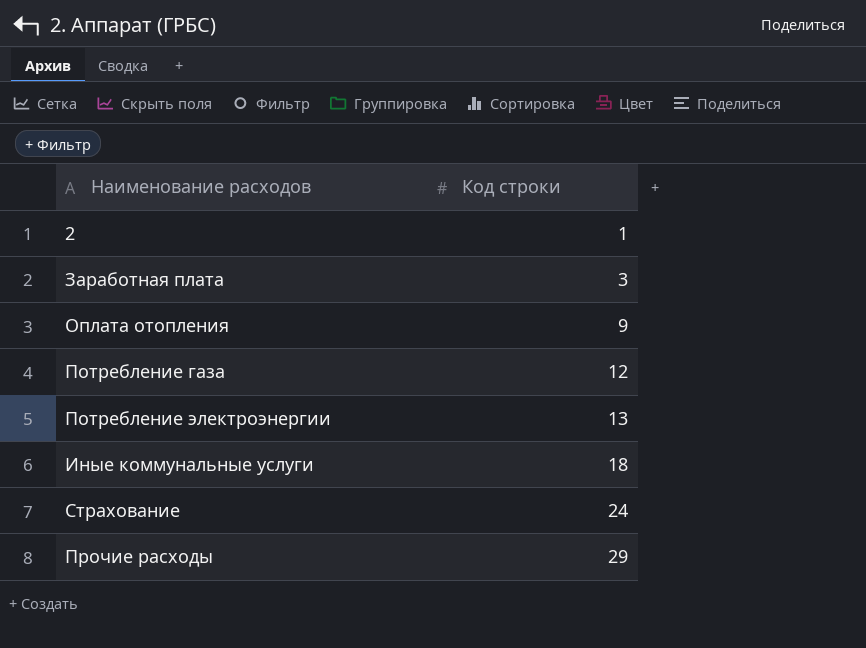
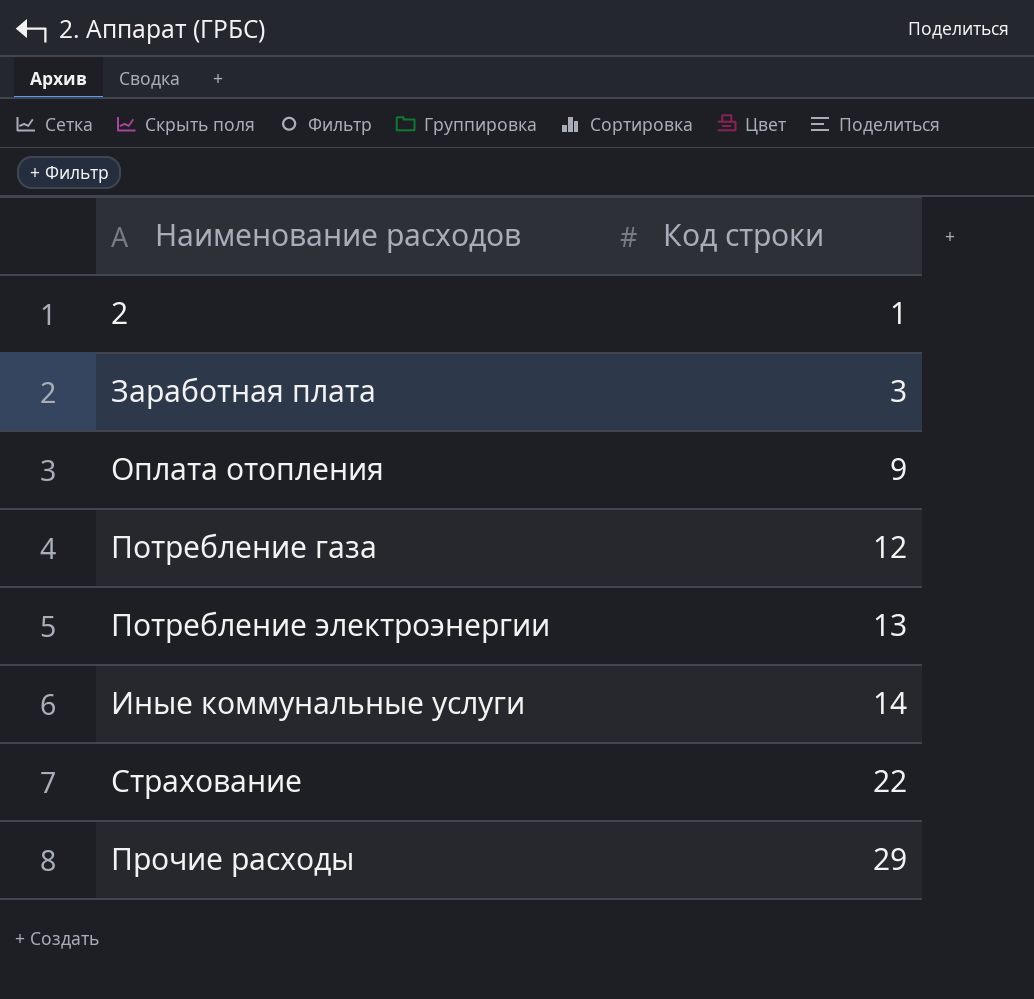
Иные коммунальные услуги | Код строки: 18 -> 14
Страхование | Код строки: 24 -> 22

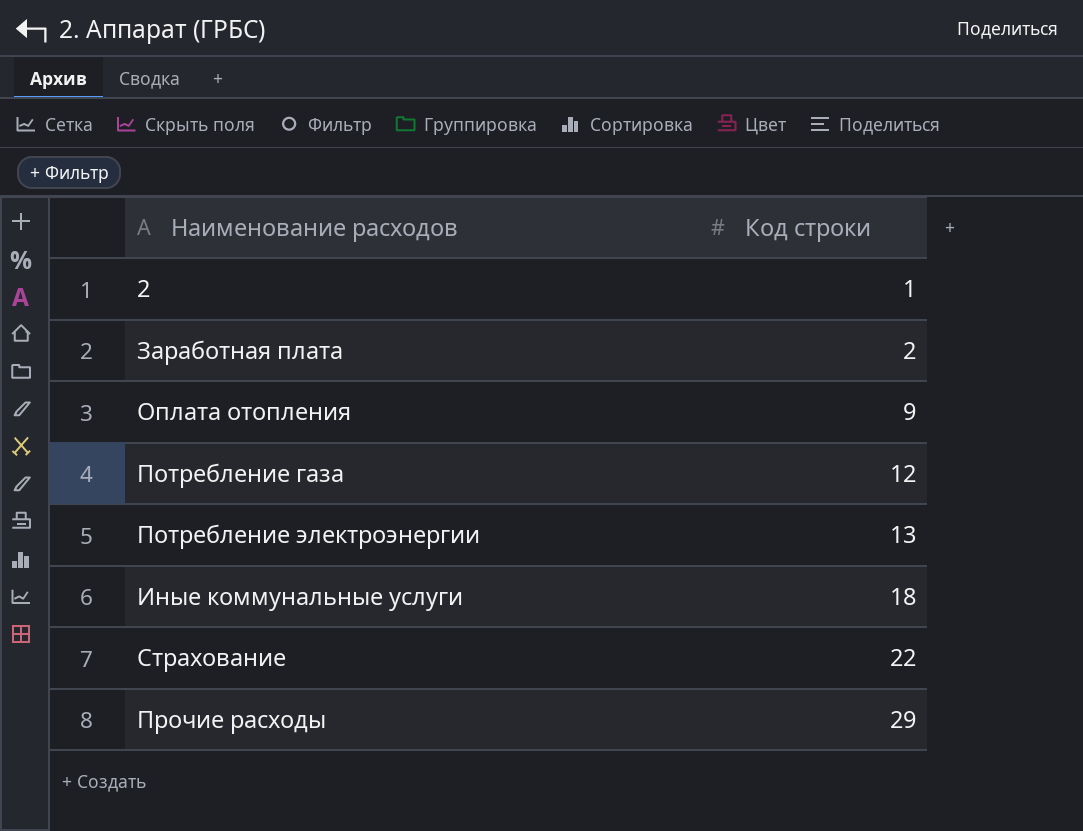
Заработная плата | Код строки: 3 -> 2
Иные коммунальные услуги | Код строки: 14 -> 18

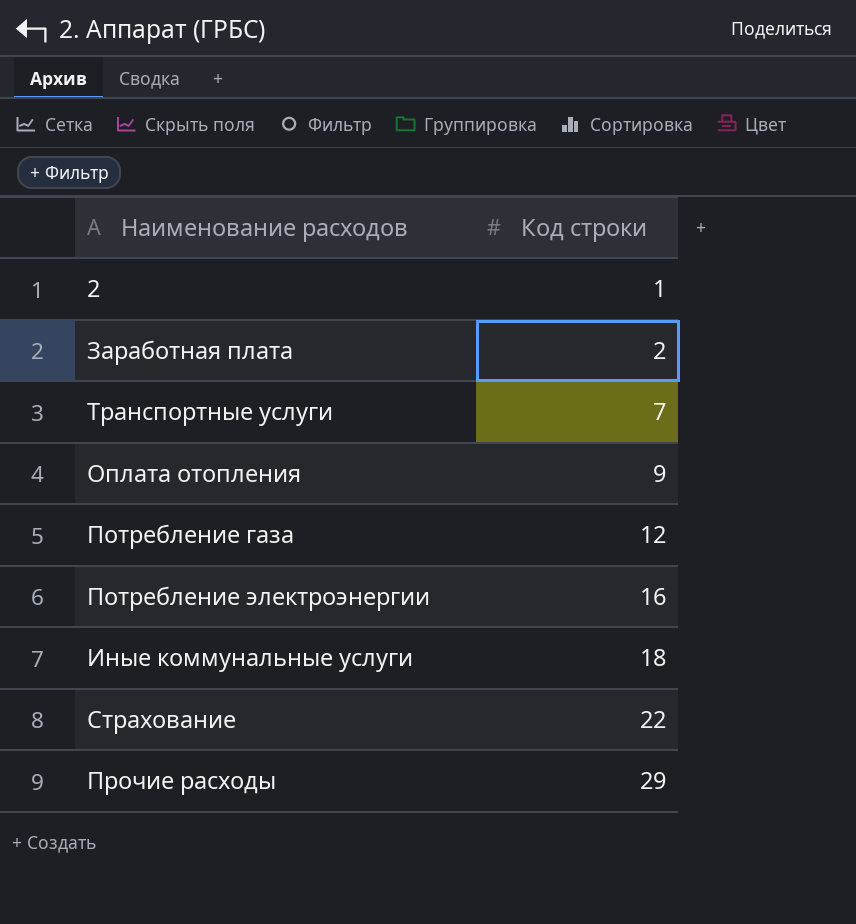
row Транспортные услуги: none -> 7
Потребление электроэнергии | Код строки: 13 -> 16

